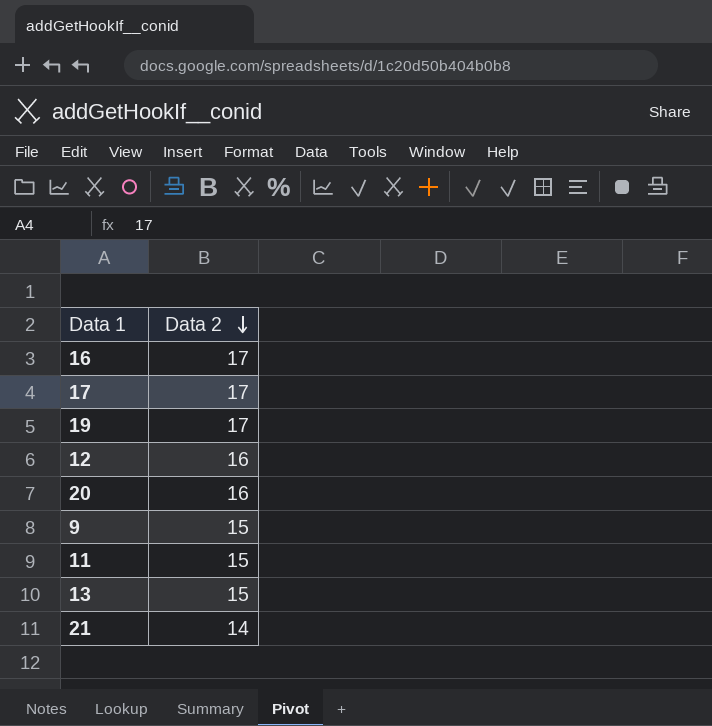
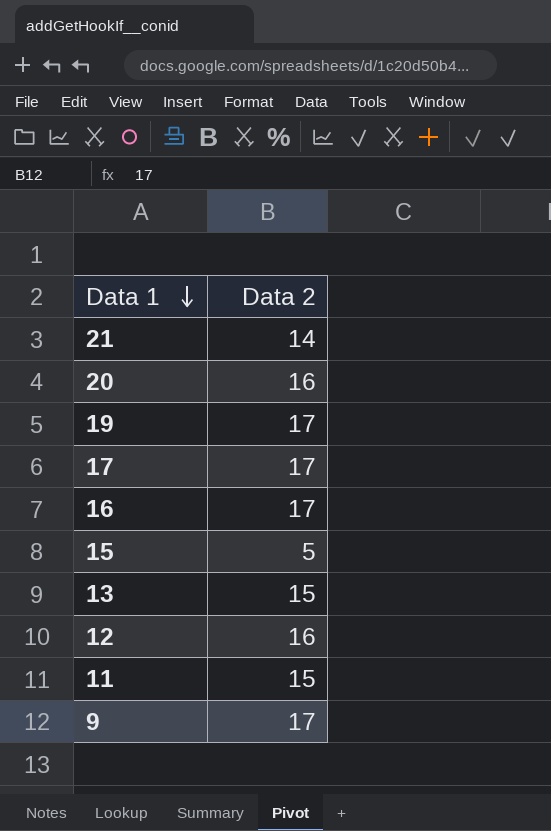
row order: Data 2 descending -> Data 1 descending
row 15: none -> 5
9 | Data 2: 15 -> 17

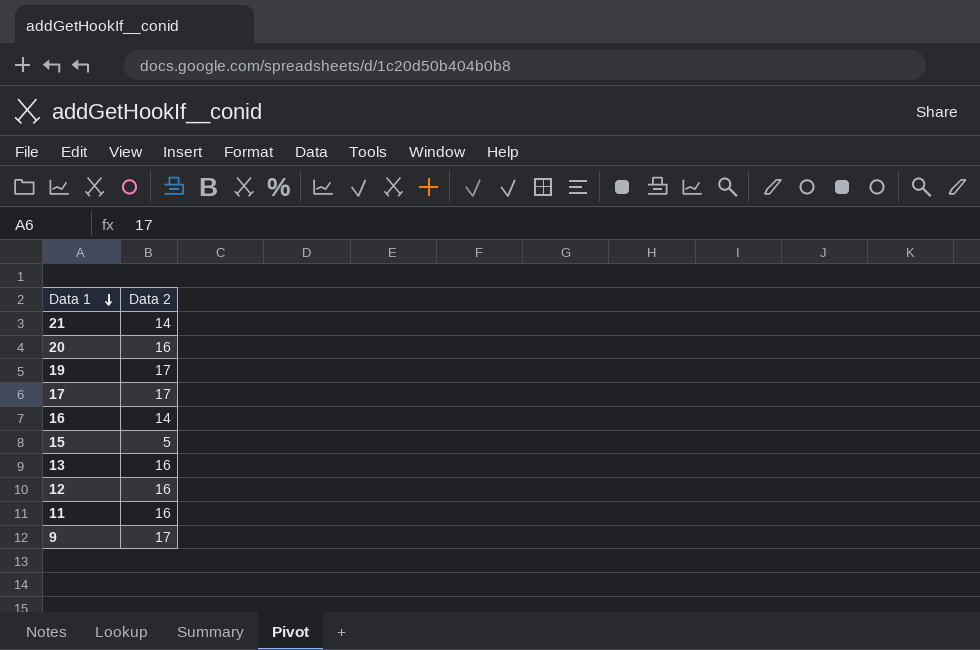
16 | Data 2: 17 -> 14
13 | Data 2: 15 -> 16
11 | Data 2: 15 -> 16

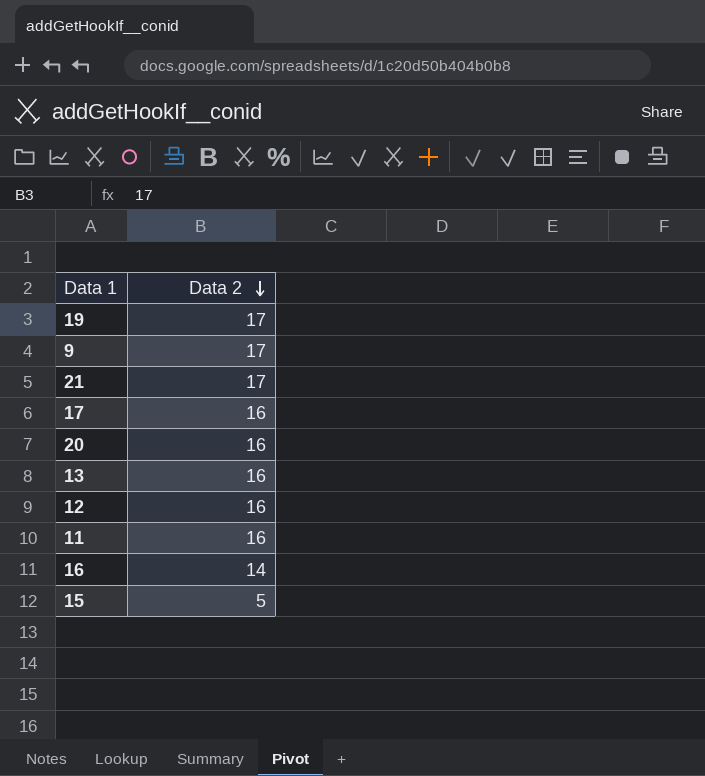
row order: Data 1 descending -> Data 2 descending
21 | Data 2: 14 -> 17
17 | Data 2: 17 -> 16

